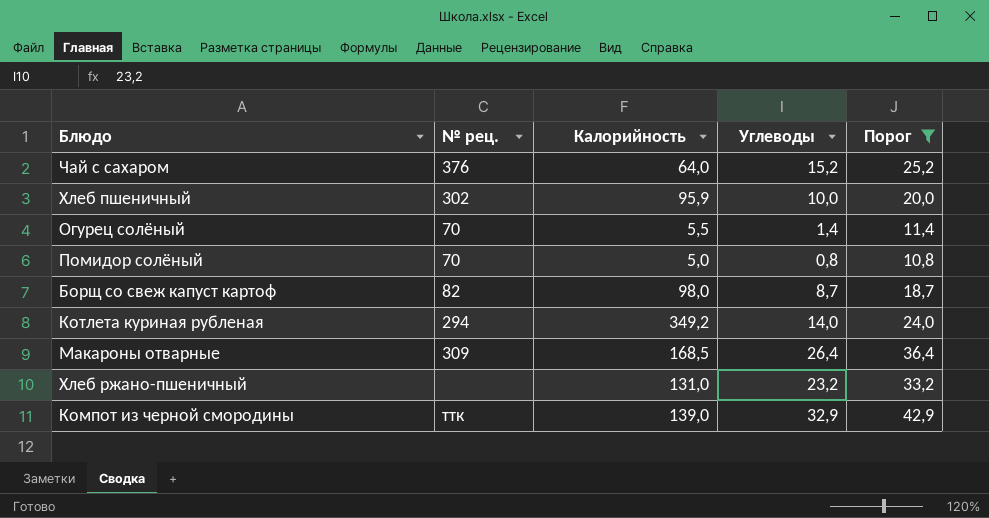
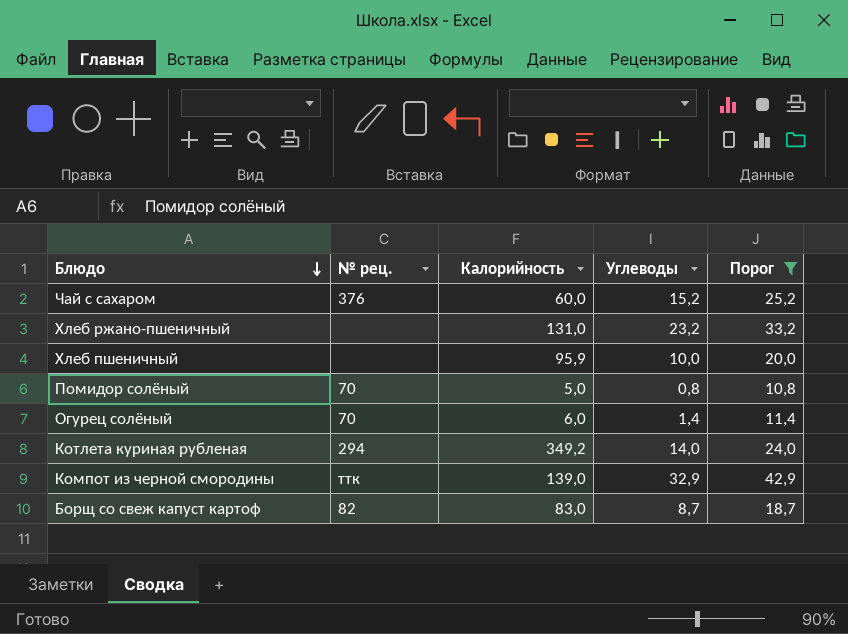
row order: none -> Блюдо descending
row Макароны отварные: 309 | 168,5 | 26,4 | 36,4 -> none
Чай с сахаром | Калорийность: 64,0 -> 60,0
Хлеб пшеничный | № рец.: 302 -> none
Огурец солёный | Калорийность: 5,5 -> 6,0
Борщ со свеж капуст картоф | Калорийность: 98,0 -> 83,0

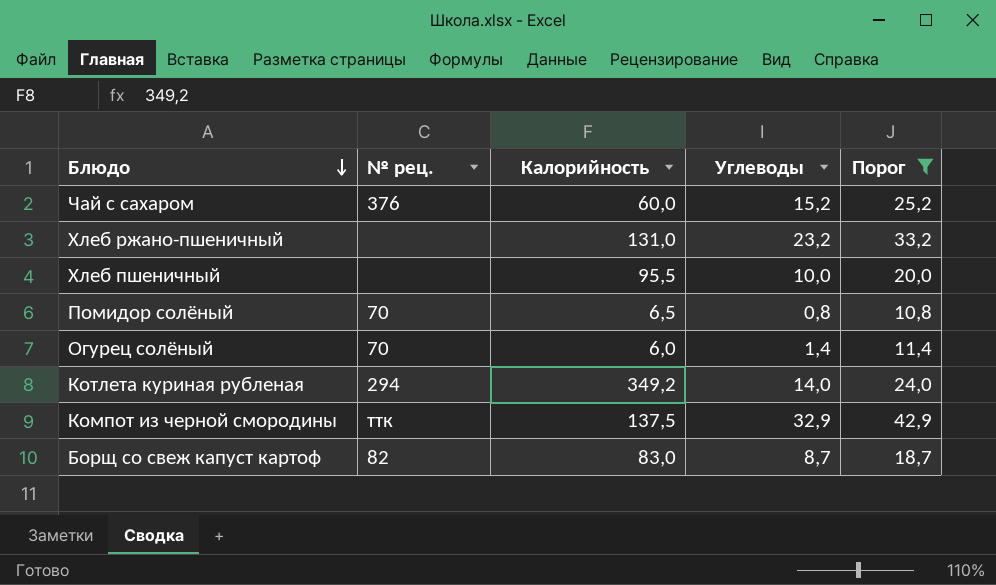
Хлеб пшеничный | Калорийность: 95,9 -> 95,5
Помидор солёный | Калорийность: 5,0 -> 6,5
Компот из черной смородины | Калорийность: 139,0 -> 137,5

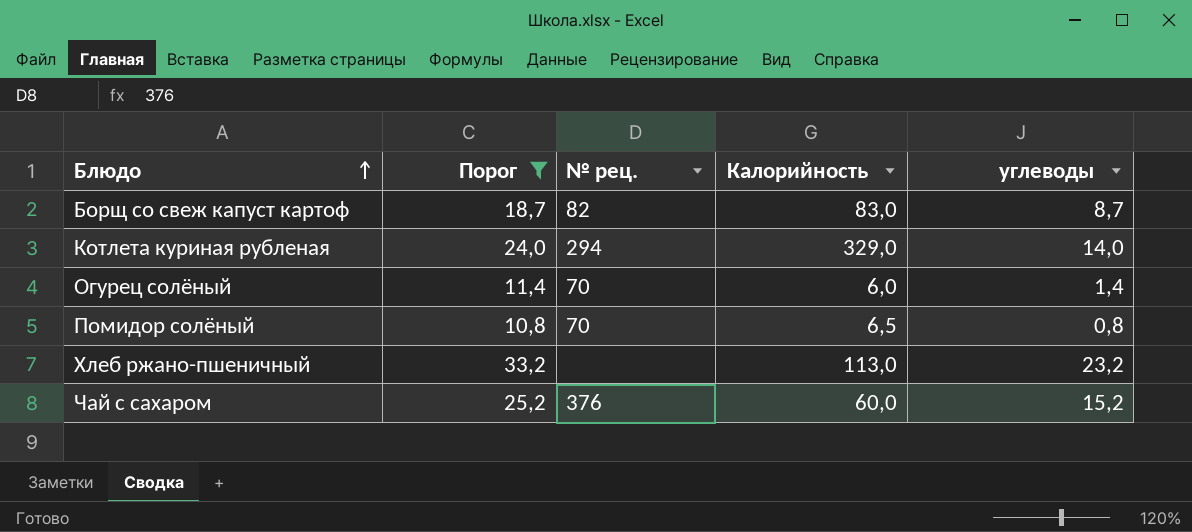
row order: Блюдо descending -> Блюдо ascending
column Порог | position: 5 -> 2
column name: Углеводы -> углеводы
row Хлеб пшеничный: none | 95,5 | 10,0 | 20,0 -> none
row Компот из черной смородины: ттк | 137,5 | 32,9 | 42,9 -> none
Котлета куриная рубленая | Калорийность: 349,2 -> 329,0
Хлеб ржано-пшеничный | Калорийность: 131,0 -> 113,0

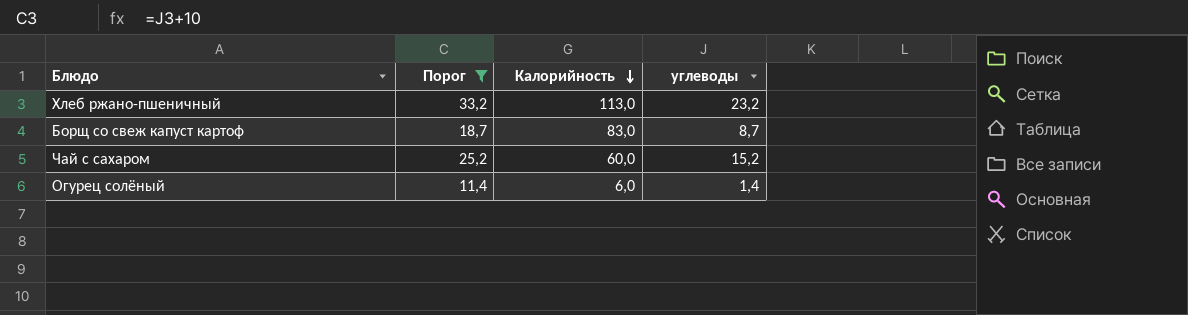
row order: Блюдо ascending -> Калорийность descending
column № рец. | position: 3 -> none
row Котлета куриная рубленая: 24,0 | 294 | 329,0 | 14,0 -> none
row Помидор солёный: 10,8 | 70 | 6,5 | 0,8 -> none

